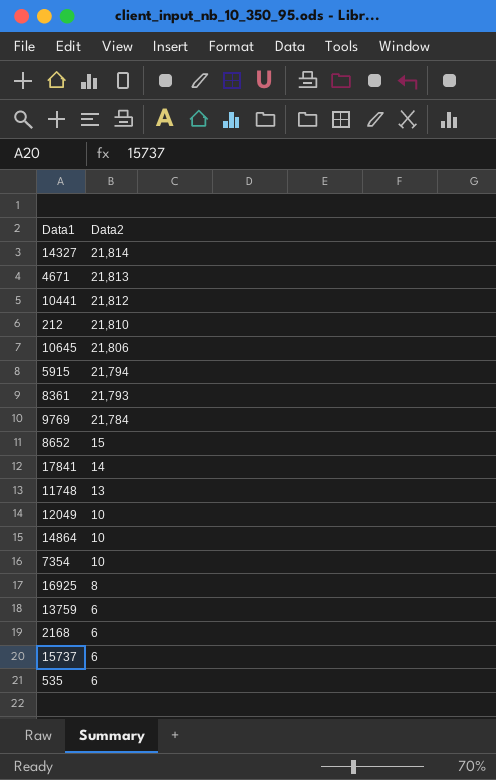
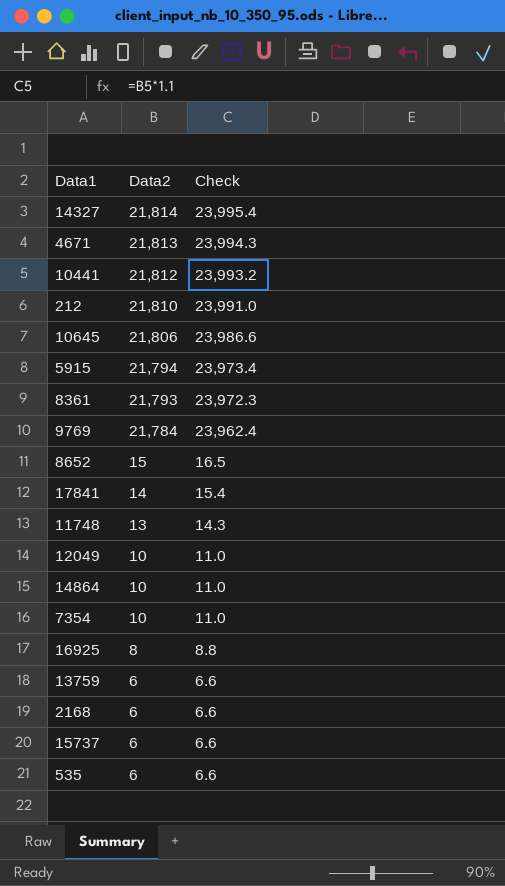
column Check | formula: none -> [Data2] * 1.1

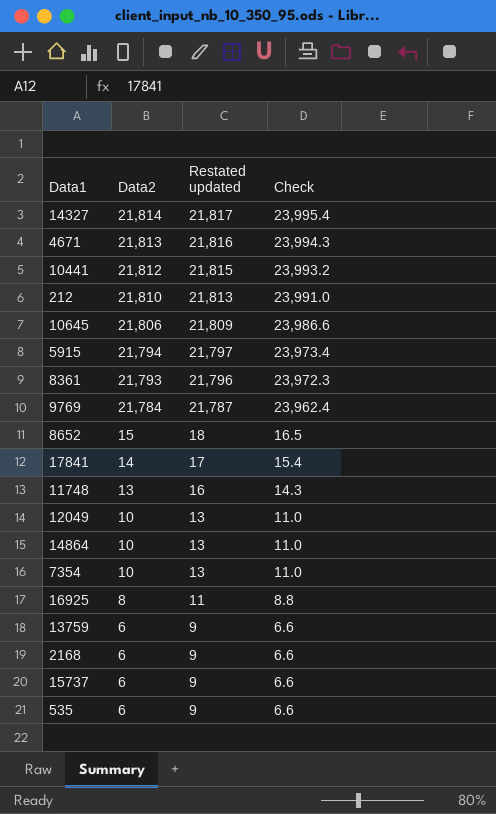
column Restated updated | formula: none -> [Data2] + 3

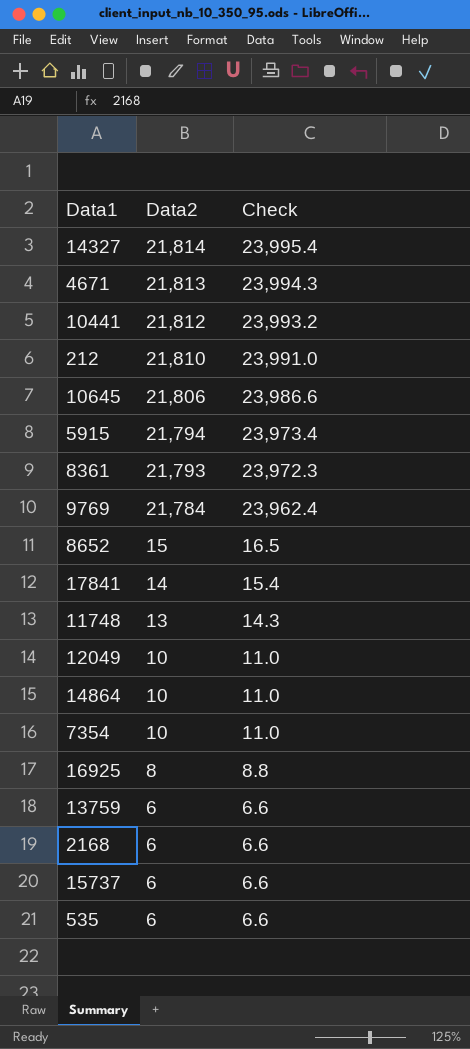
column Restated updated | formula: [Data2] + 3 -> none

